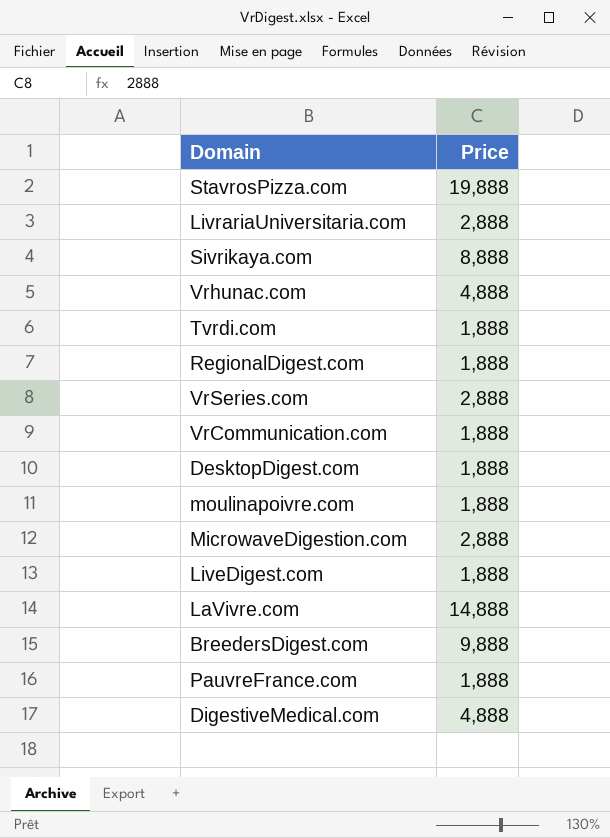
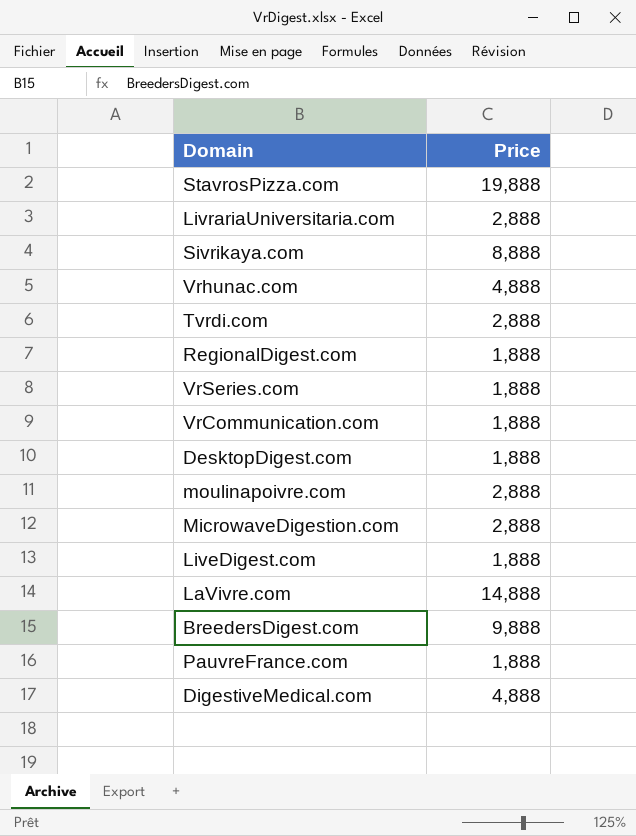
Tvrdi.com | Price: 1,888 -> 2,888
VrSeries.com | Price: 2,888 -> 1,888
moulinapoivre.com | Price: 1,888 -> 2,888

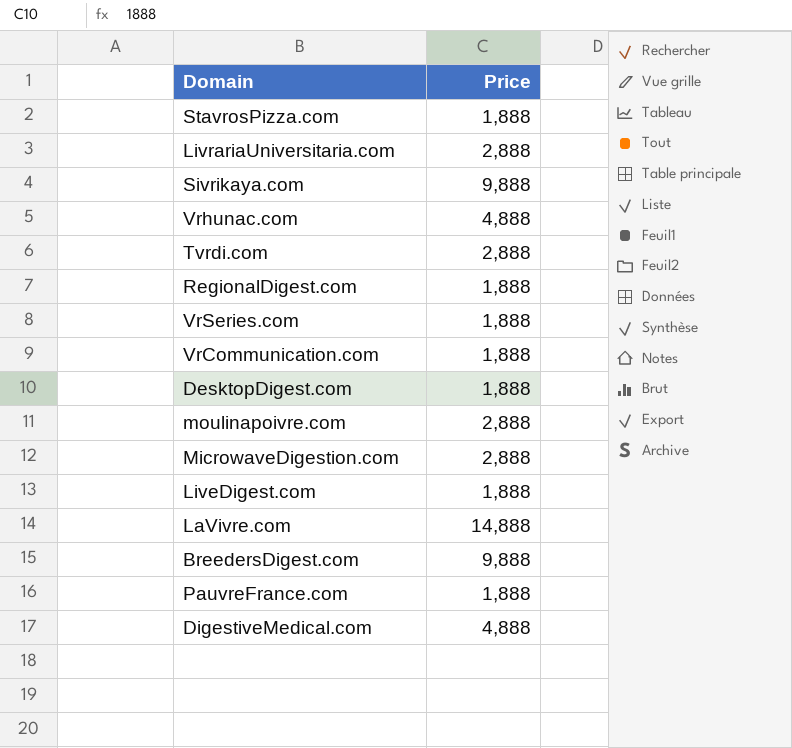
StavrosPizza.com | Price: 19,888 -> 1,888
Sivrikaya.com | Price: 8,888 -> 9,888

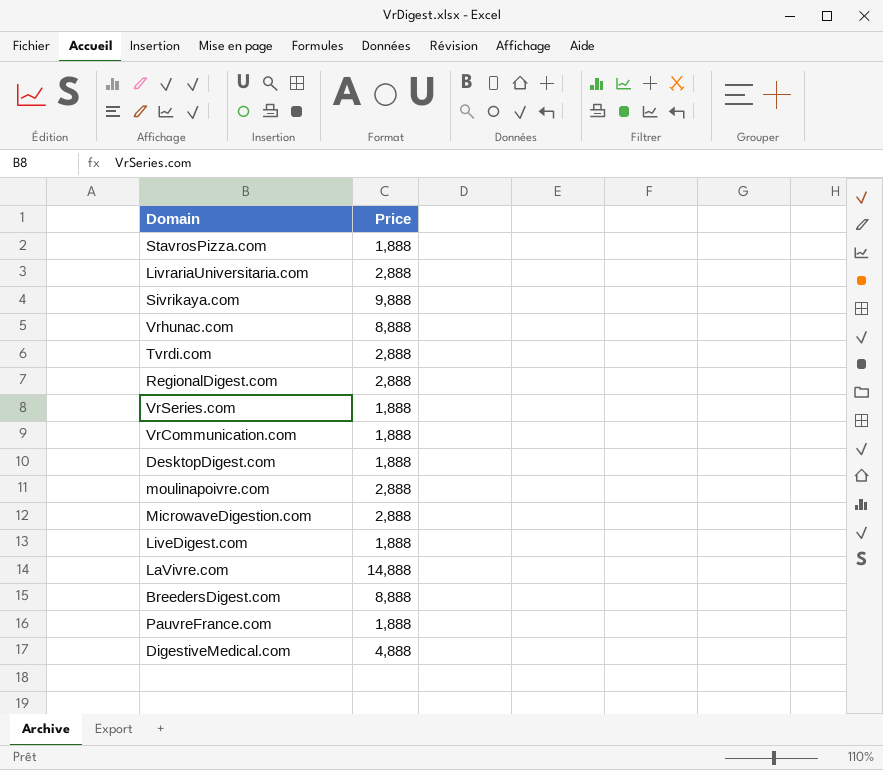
Vrhunac.com | Price: 4,888 -> 8,888
RegionalDigest.com | Price: 1,888 -> 2,888
BreedersDigest.com | Price: 9,888 -> 8,888

